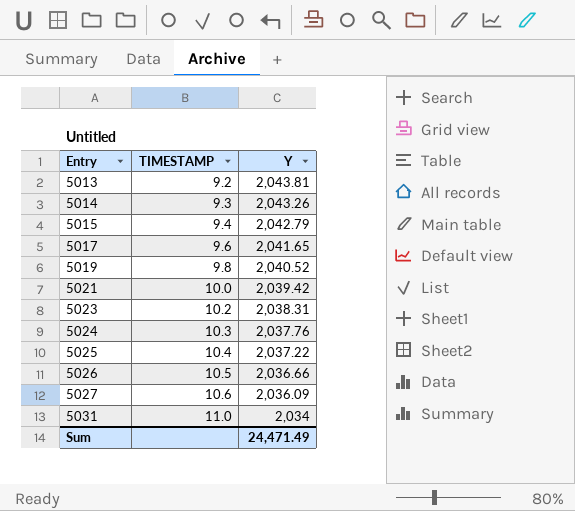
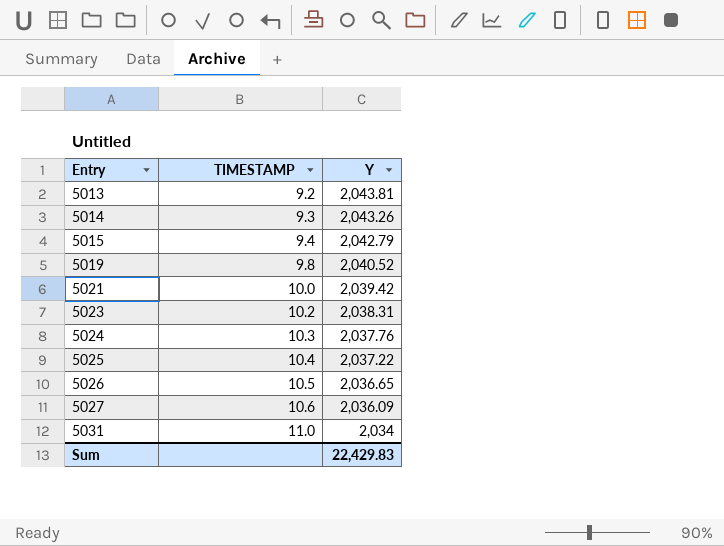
row 5017: 9.6 | 2,041.65 -> none
5026 | Y: 2,036.66 -> 2,036.65
Sum | Y: 24,471.49 -> 22,429.83

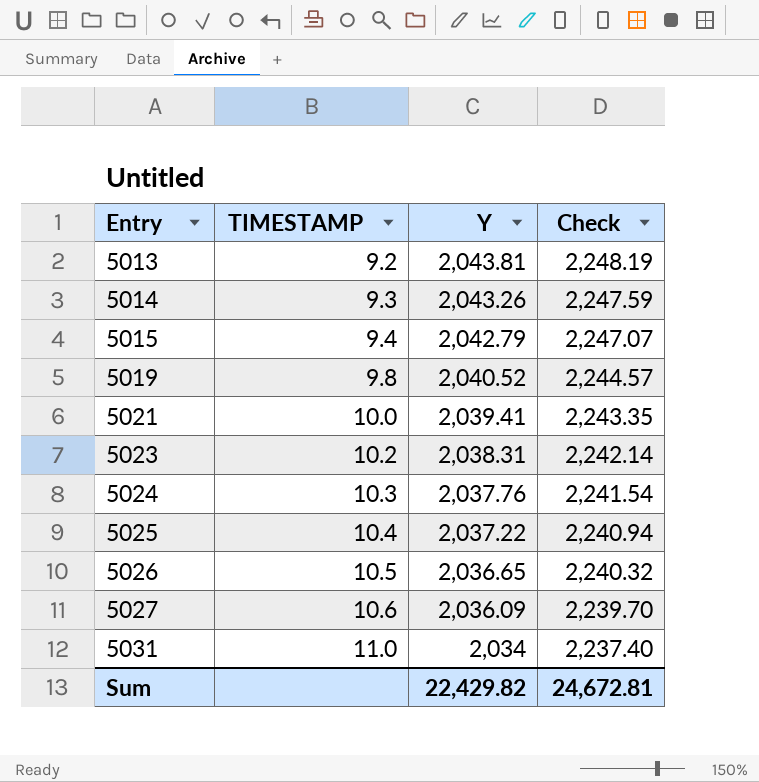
column Check | formula: none -> [Y] * 1.1
5021 | Y: 2,039.42 -> 2,039.41
Sum | Y: 22,429.83 -> 22,429.82

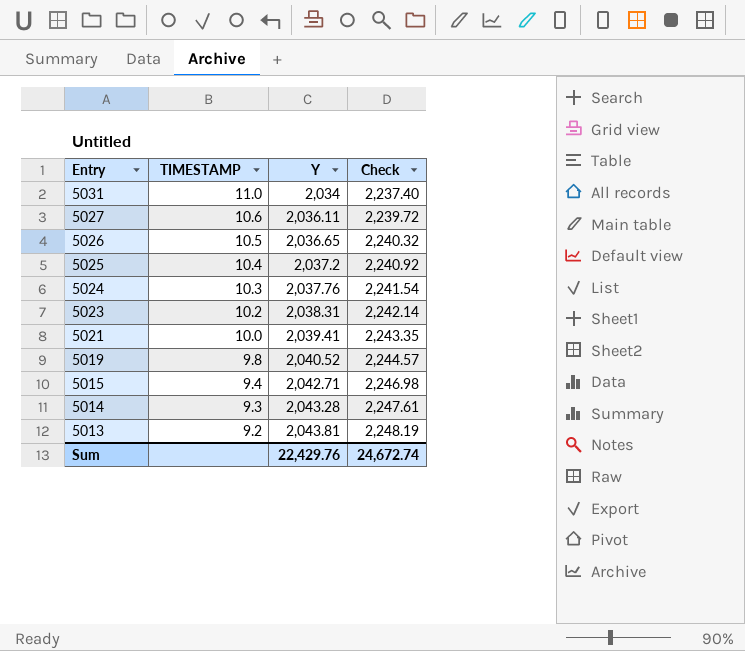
row order: Entry ascending -> Entry descending
5027 | Y: 2,036.09 -> 2,036.11
5027 | Check: 2,239.70 -> 2,239.72
5025 | Y: 2,037.22 -> 2,037.2
5025 | Check: 2,240.94 -> 2,240.92
5015 | Y: 2,042.79 -> 2,042.71
5015 | Check: 2,247.07 -> 2,246.98
5014 | Y: 2,043.26 -> 2,043.28
5014 | Check: 2,247.59 -> 2,247.61
Sum | Y: 22,429.82 -> 22,429.76
Sum | Check: 24,672.81 -> 24,672.74

